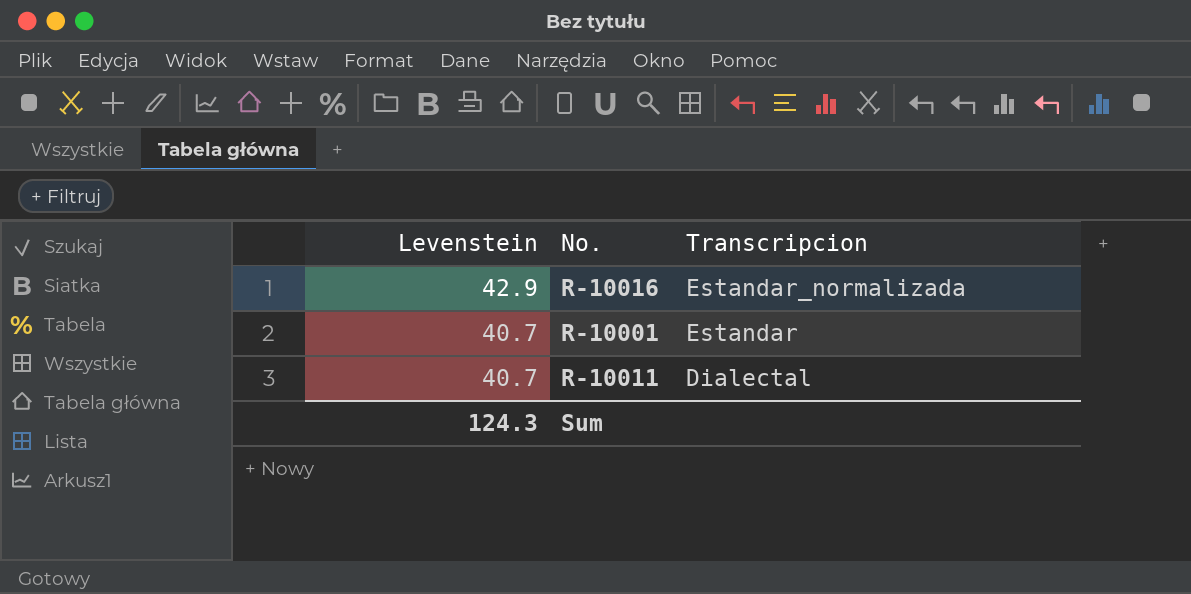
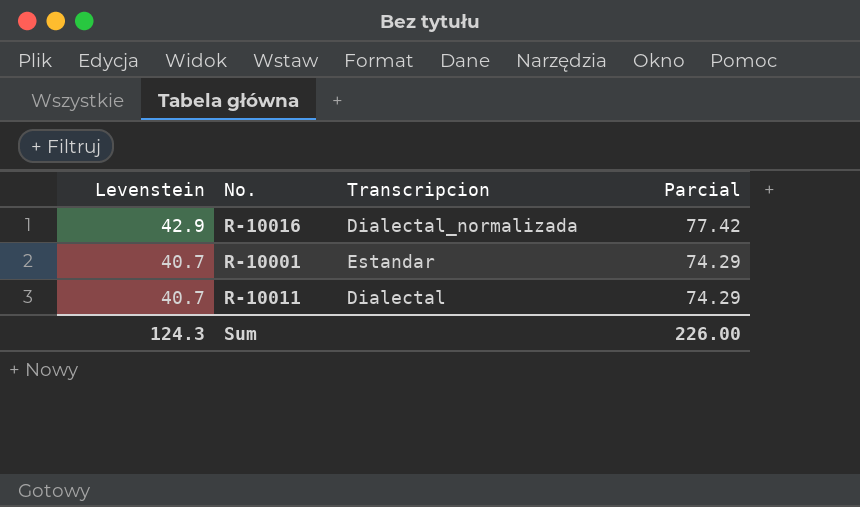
column Parcial | position: none -> 4
R-10016 | Transcripcion: Estandar_normalizada -> Dialectal_normalizada

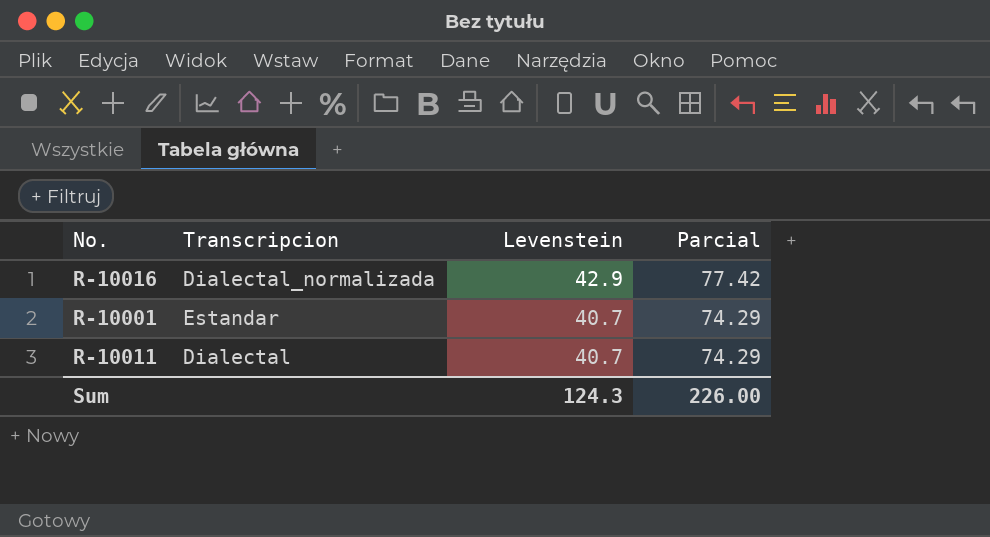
column Levenstein | position: 1 -> 3

